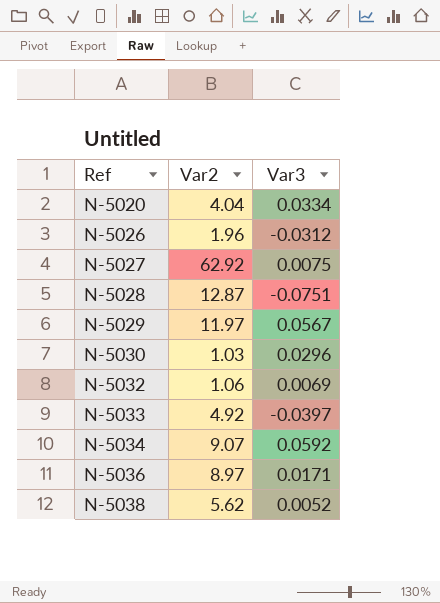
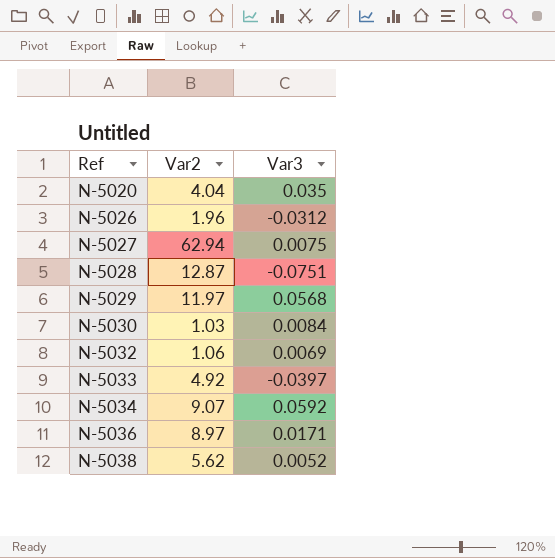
N-5020 | Var3: 0.0334 -> 0.035
N-5027 | Var2: 62.92 -> 62.94
N-5029 | Var3: 0.0567 -> 0.0568
N-5030 | Var3: 0.0296 -> 0.0084

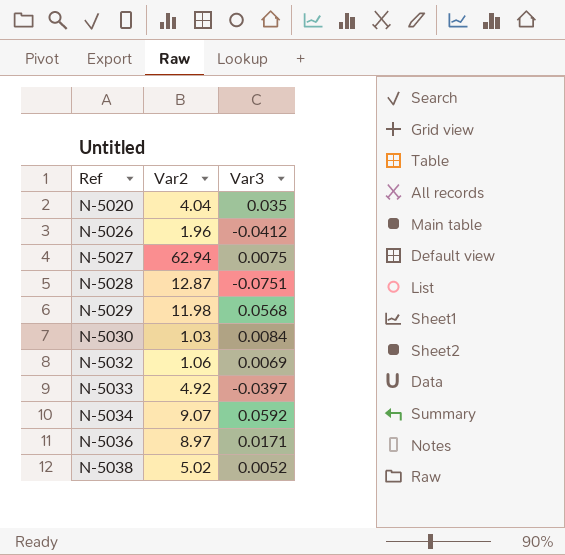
N-5026 | Var3: -0.0312 -> -0.0412
N-5029 | Var2: 11.97 -> 11.98
N-5038 | Var2: 5.62 -> 5.02

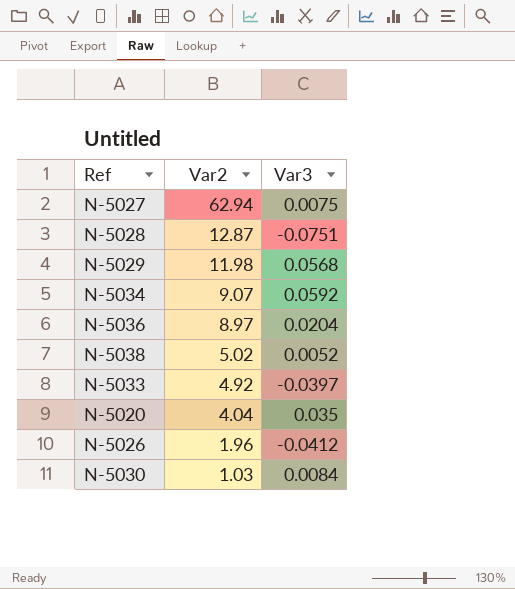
row order: Ref ascending -> Var2 descending
row N-5032: 1.06 | 0.0069 -> none
N-5036 | Var3: 0.0171 -> 0.0204

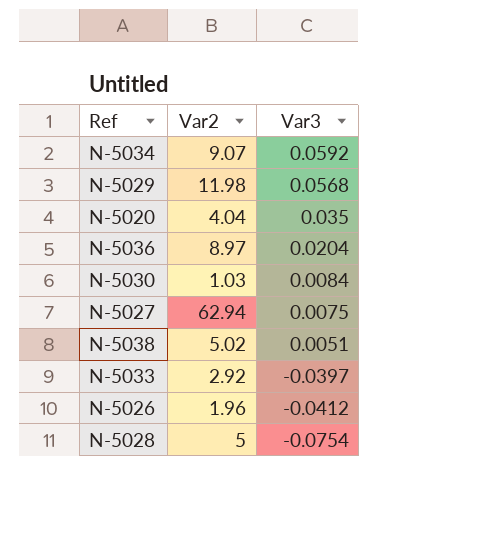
row order: Var2 descending -> Var3 descending
N-5038 | Var3: 0.0052 -> 0.0051
N-5033 | Var2: 4.92 -> 2.92
N-5028 | Var2: 12.87 -> 5
N-5028 | Var3: -0.0751 -> -0.0754

